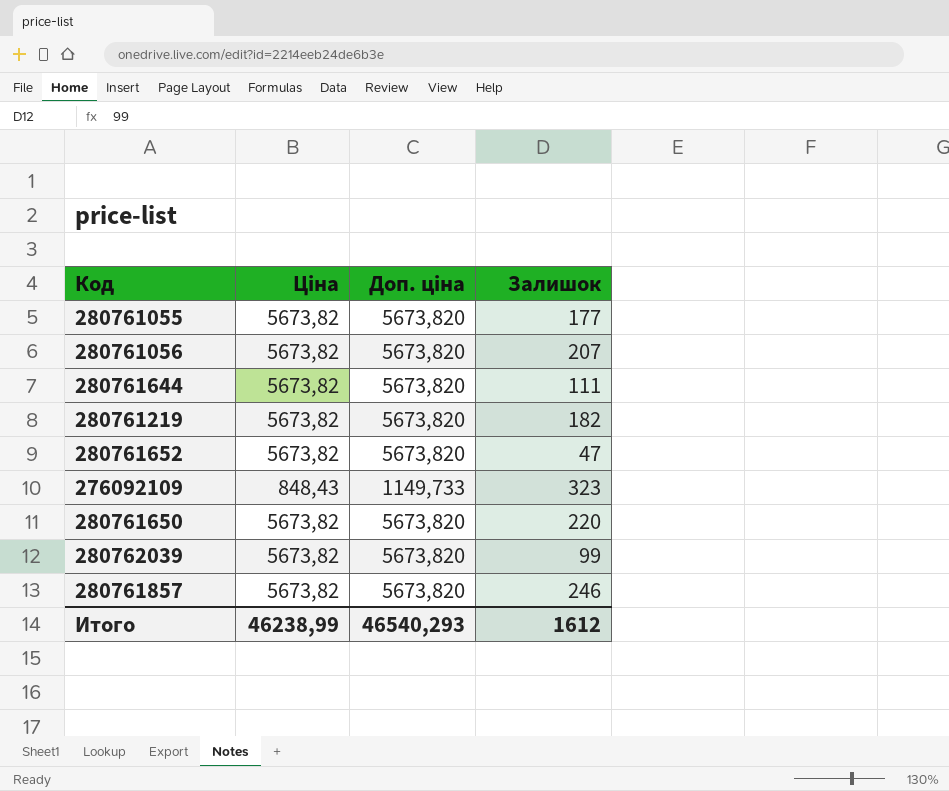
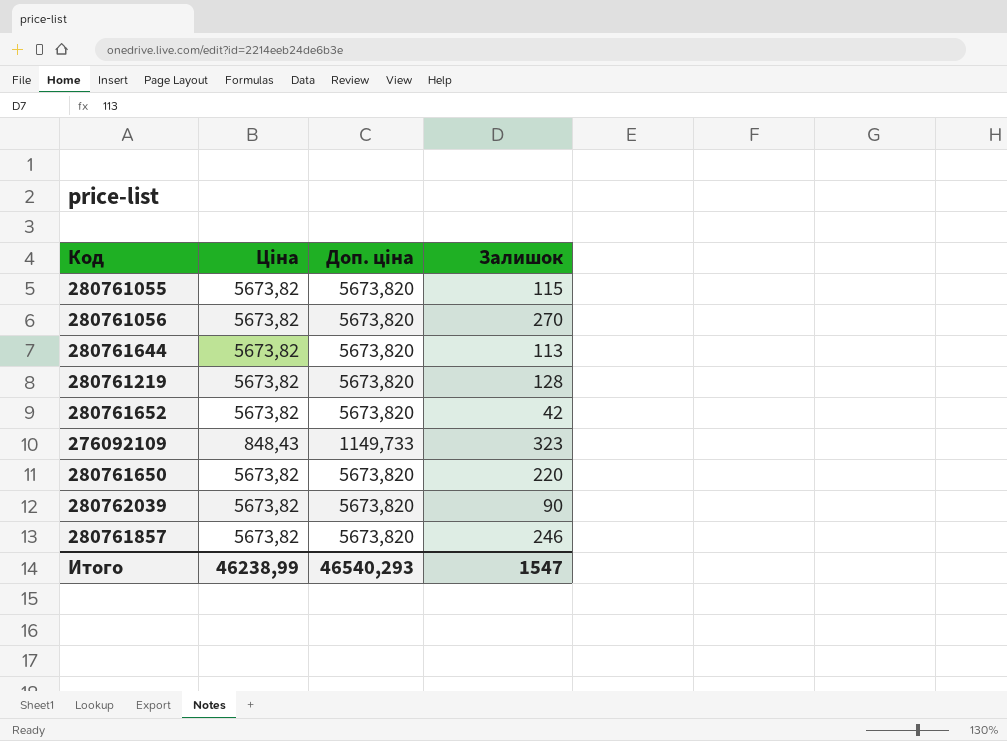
280761055 | Залишок: 177 -> 115
280761056 | Залишок: 207 -> 270
280761644 | Залишок: 111 -> 113
280761219 | Залишок: 182 -> 128
280761652 | Залишок: 47 -> 42
280762039 | Залишок: 99 -> 90
Итого | Залишок: 1612 -> 1547

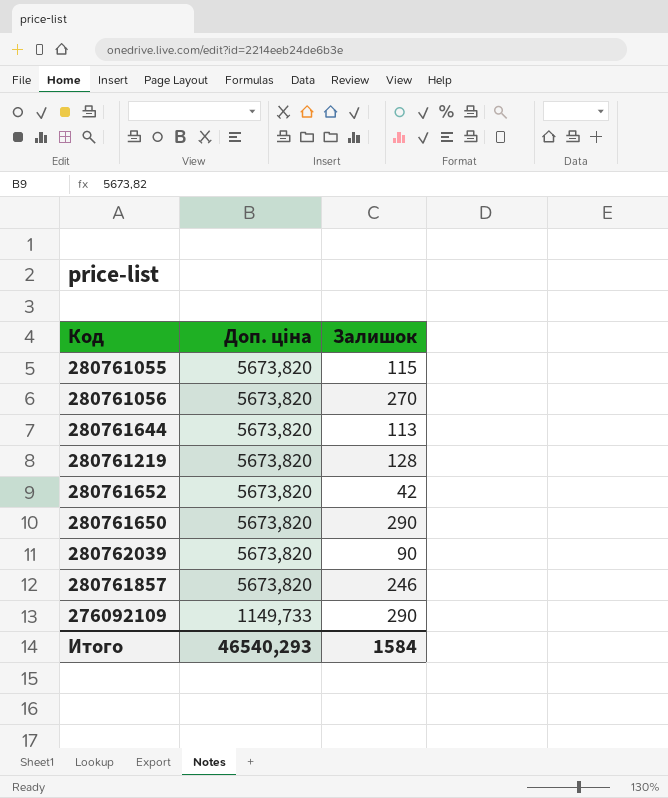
row order: none -> Доп. ціна descending
column Ціна | position: 2 -> none
280761650 | Залишок: 220 -> 290
276092109 | Залишок: 323 -> 290
Итого | Залишок: 1547 -> 1584

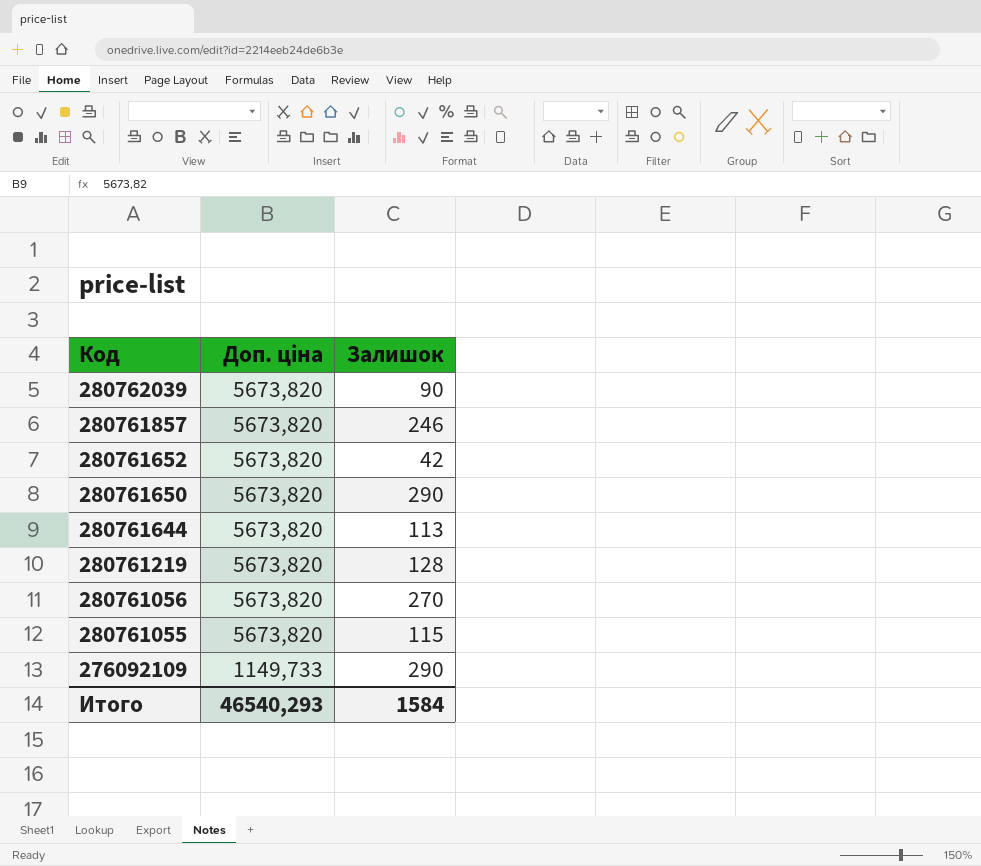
row order: Доп. ціна descending -> Код descending

